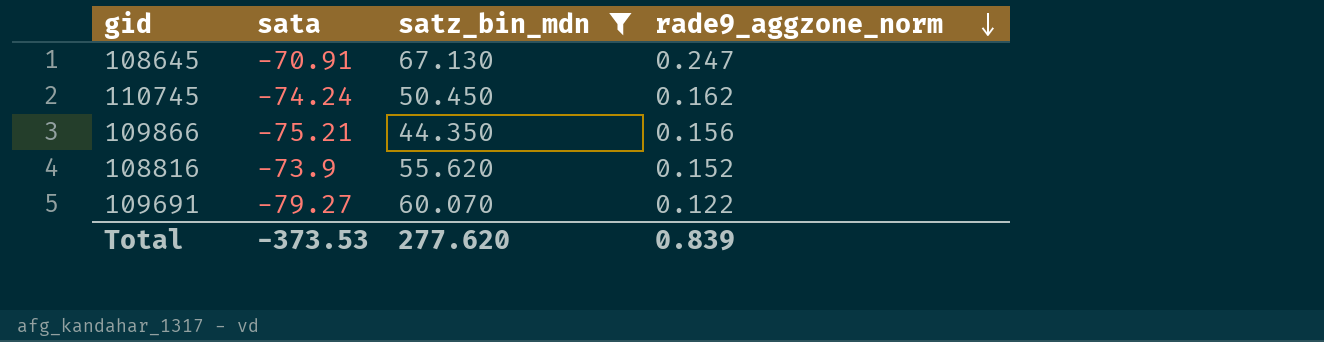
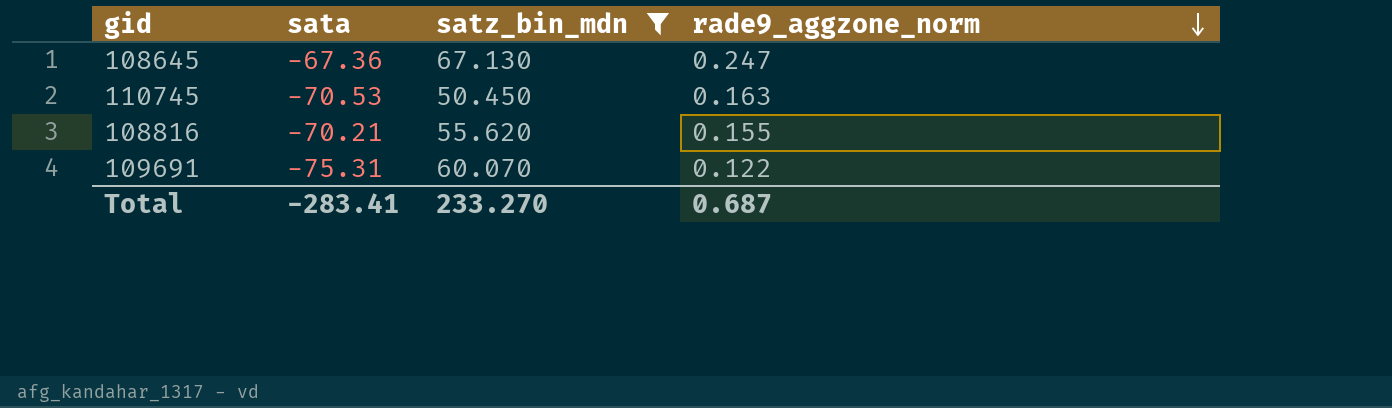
row 109866: -75.21 | 44.350 | 0.156 -> none
108645 | sata: -70.91 -> -67.36
110745 | sata: -74.24 -> -70.53
110745 | rade9_aggzone_norm: 0.162 -> 0.163
108816 | sata: -73.9 -> -70.21
108816 | rade9_aggzone_norm: 0.152 -> 0.155
109691 | sata: -79.27 -> -75.31
Total | sata: -373.53 -> -283.41
Total | satz_bin_mdn: 277.620 -> 233.270
Total | rade9_aggzone_norm: 0.839 -> 0.687

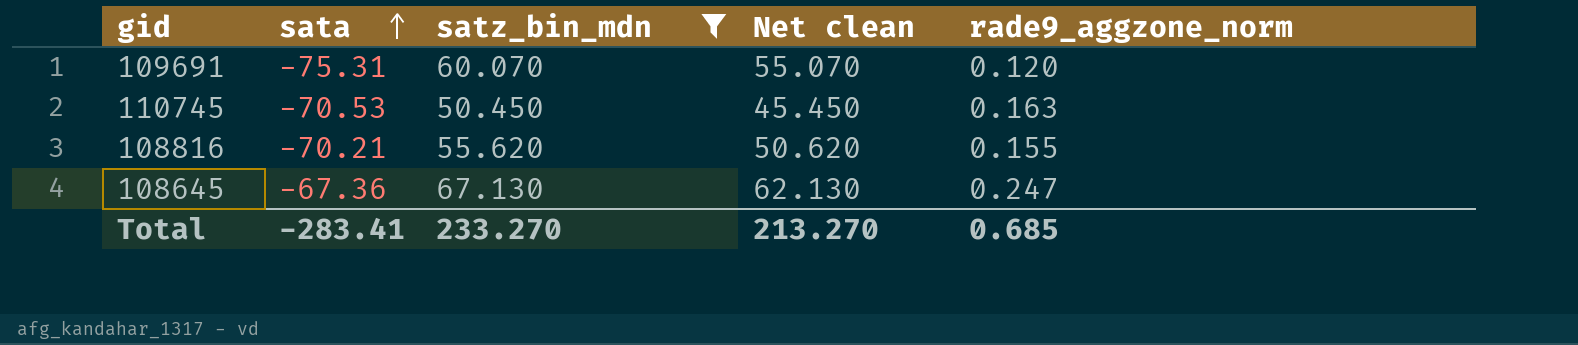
row order: rade9_aggzone_norm descending -> sata ascending
column Net clean | formula: none -> [satz_bin_mdn] - 5
109691 | rade9_aggzone_norm: 0.122 -> 0.120
Total | rade9_aggzone_norm: 0.687 -> 0.685

